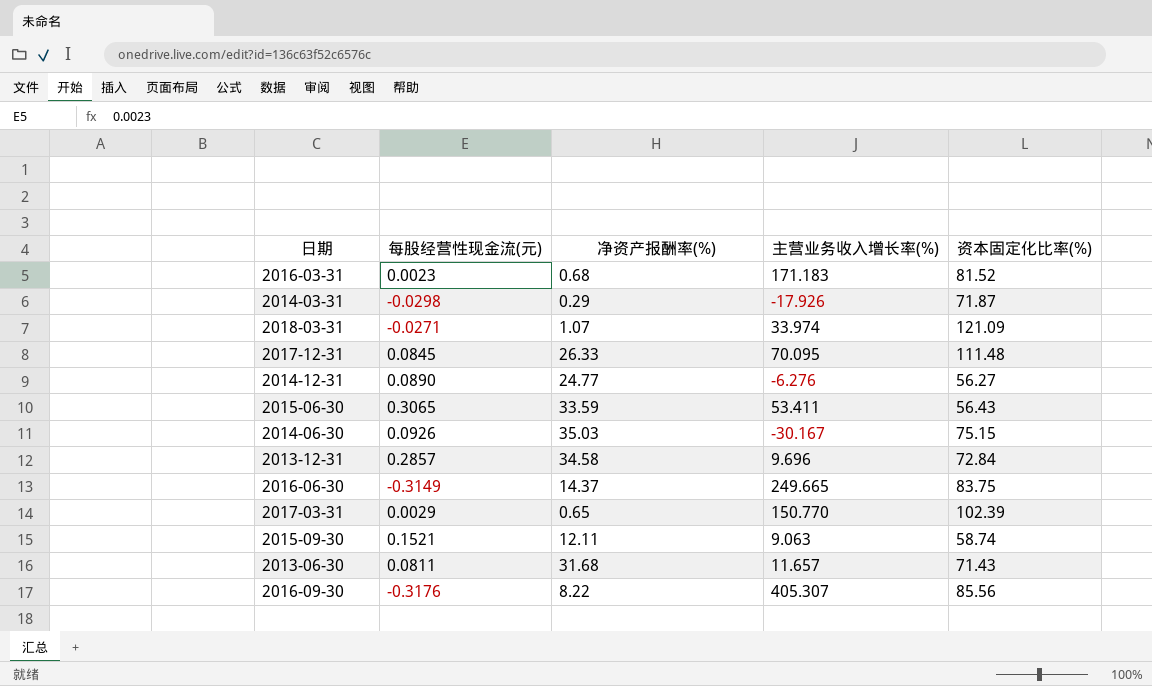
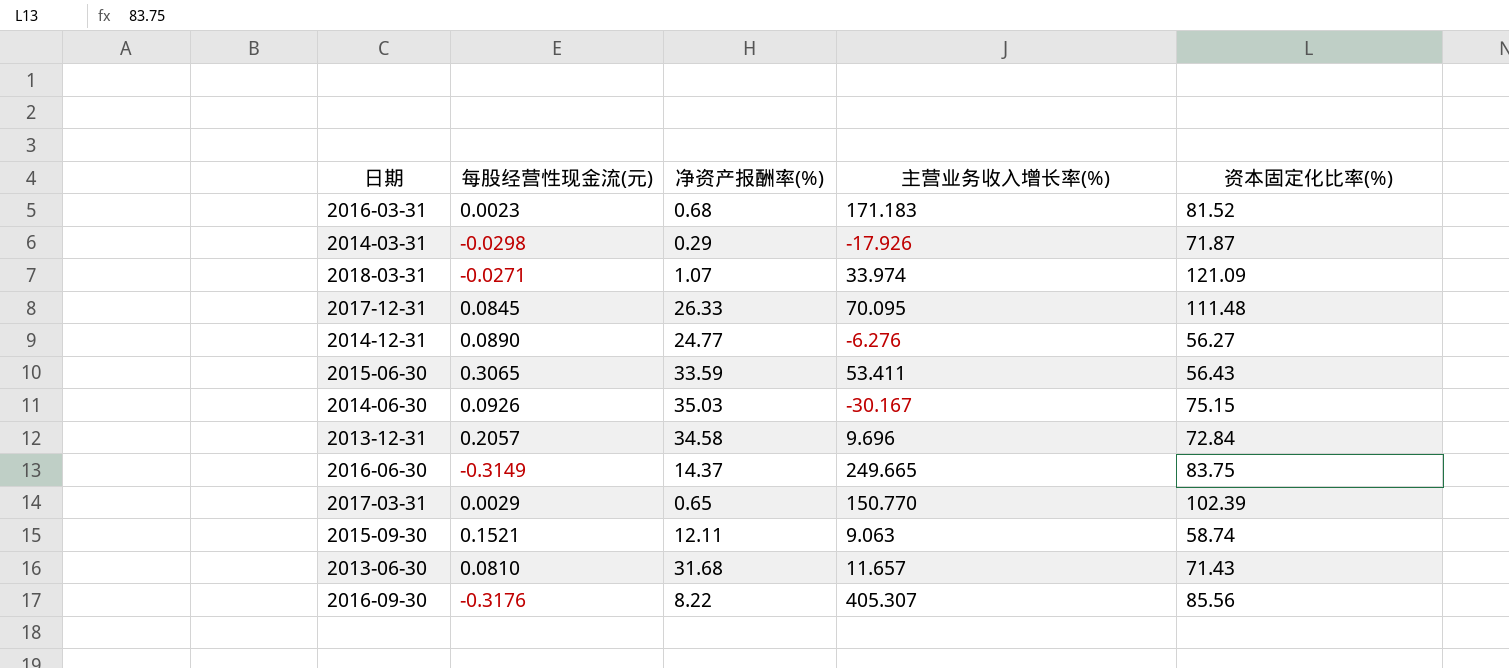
2013-12-31 | 每股经营性现金流(元): 0.2857 -> 0.2057
2013-06-30 | 每股经营性现金流(元): 0.0811 -> 0.0810

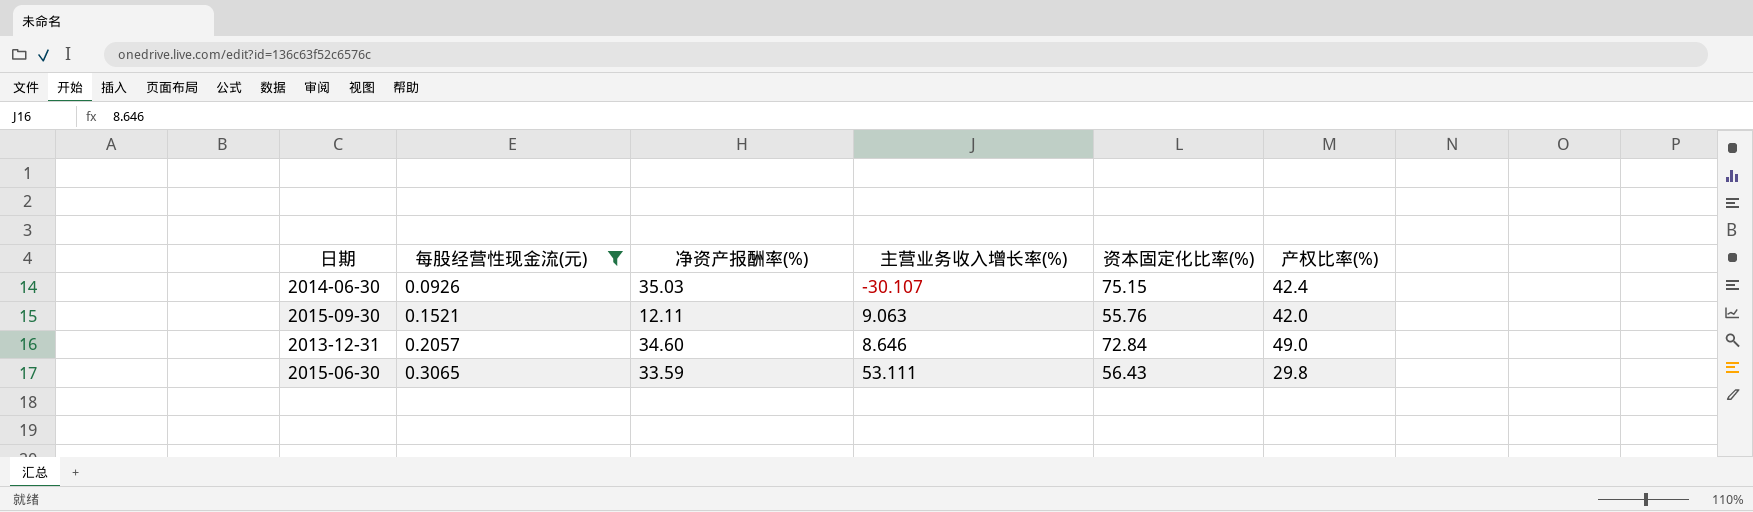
filter: none -> 每股经营性现金流(元) >= 0.0926
row order: none -> 每股经营性现金流(元) ascending
column 产权比率(%) | position: none -> 6
2014-06-30 | 主营业务收入增长率(%): -30.167 -> -30.107
2015-09-30 | 资本固定化比率(%): 58.74 -> 55.76
2013-12-31 | 净资产报酬率(%): 34.58 -> 34.60
2013-12-31 | 主营业务收入增长率(%): 9.696 -> 8.646
2015-06-30 | 主营业务收入增长率(%): 53.411 -> 53.111

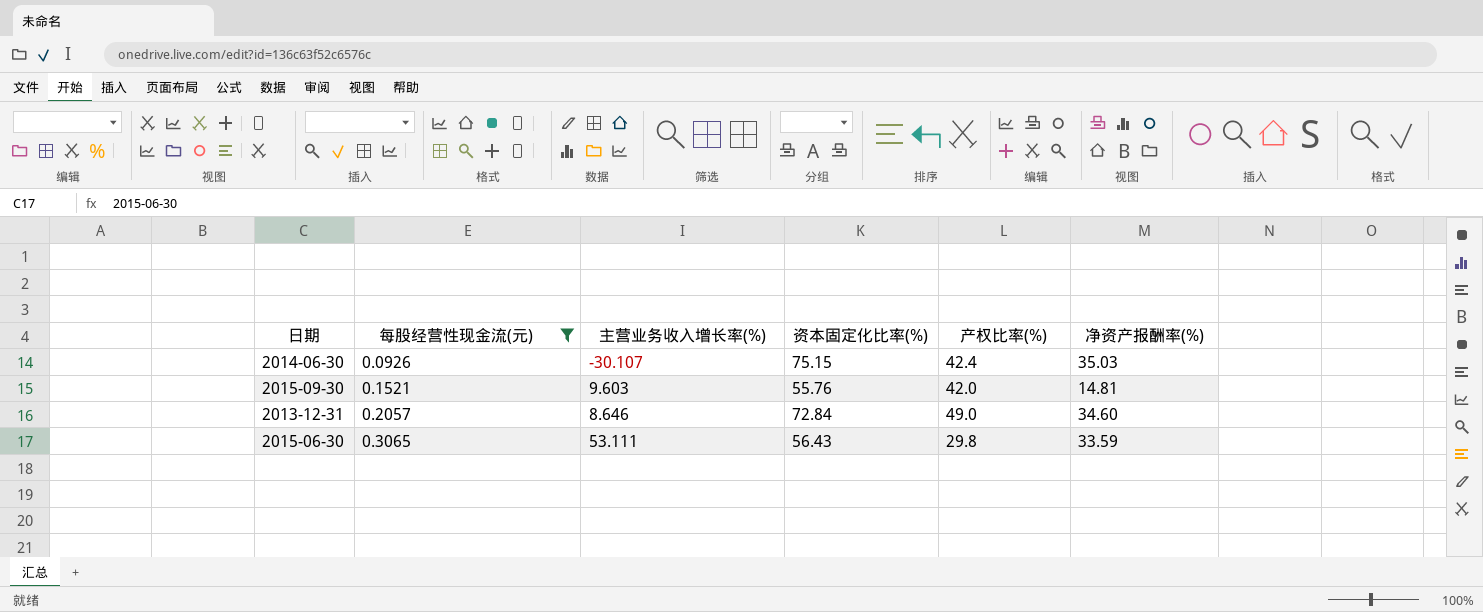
column 净资产报酬率(%) | position: 3 -> 6
2015-09-30 | 主营业务收入增长率(%): 9.063 -> 9.603
2015-09-30 | 净资产报酬率(%): 12.11 -> 14.81

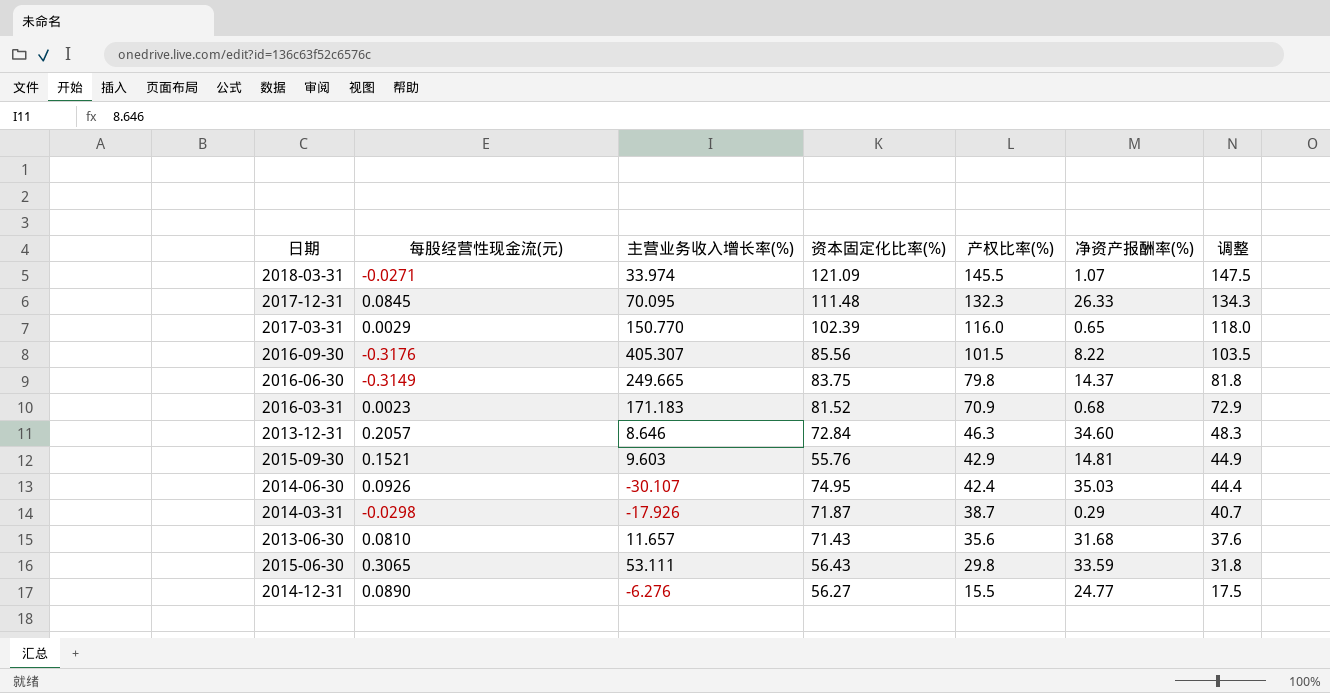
filter: 每股经营性现金流(元) >= 0.0926 -> none
row order: 每股经营性现金流(元) ascending -> 产权比率(%) descending
column 调整 | formula: none -> [产权比率(%)] + 2
2013-12-31 | 产权比率(%): 49.0 -> 46.3
2015-09-30 | 产权比率(%): 42.0 -> 42.9
2014-06-30 | 资本固定化比率(%): 75.15 -> 74.95

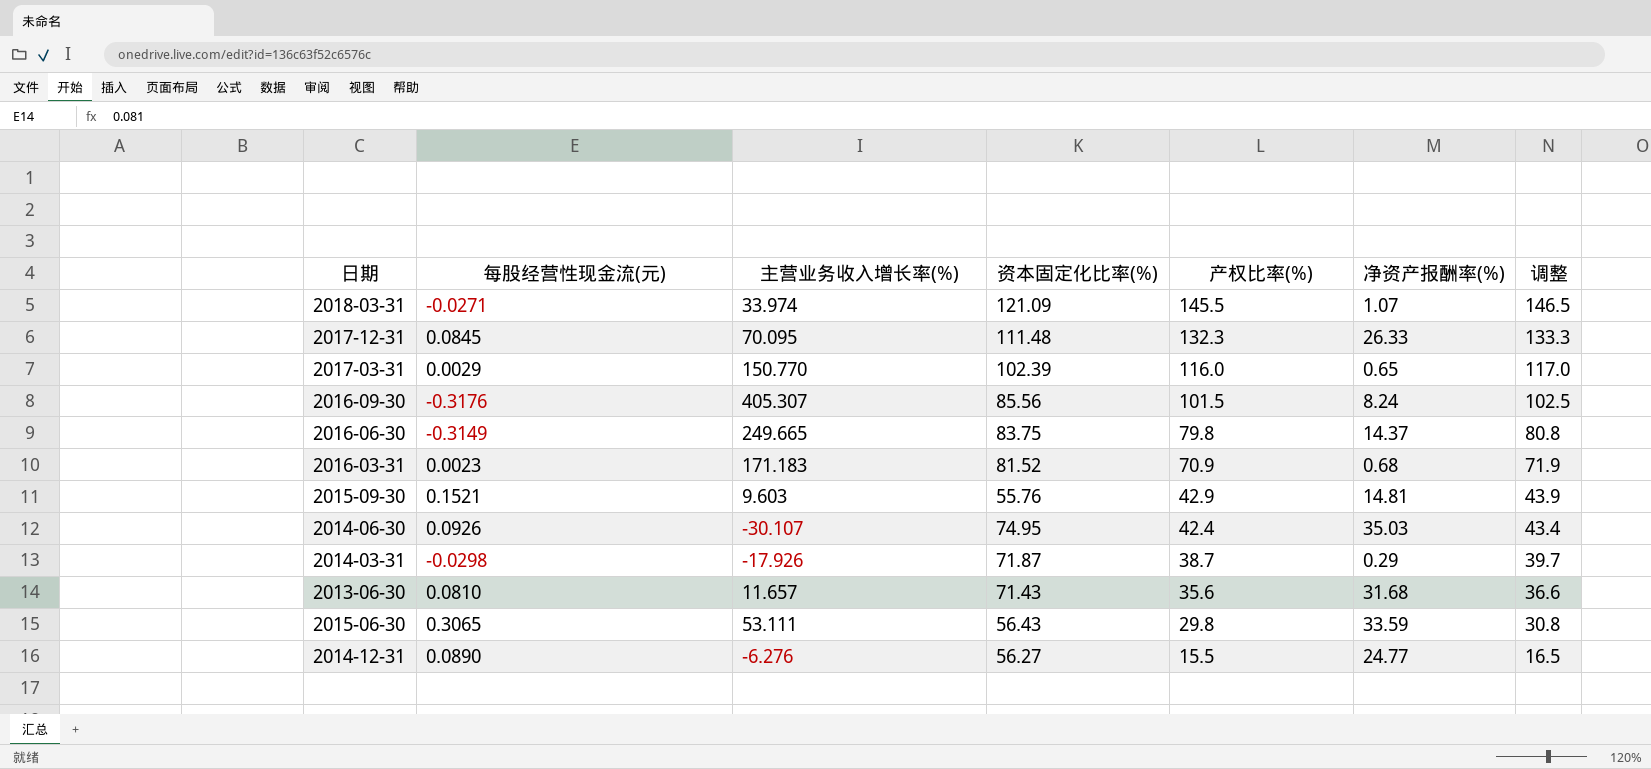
column 调整 | formula: [产权比率(%)] + 2 -> [产权比率(%)] + 1
row 2013-12-31: 0.2057 | 8.646 | 72.84 | 46.3 | 34.60 | 48.3 -> none
2016-09-30 | 净资产报酬率(%): 8.22 -> 8.24

